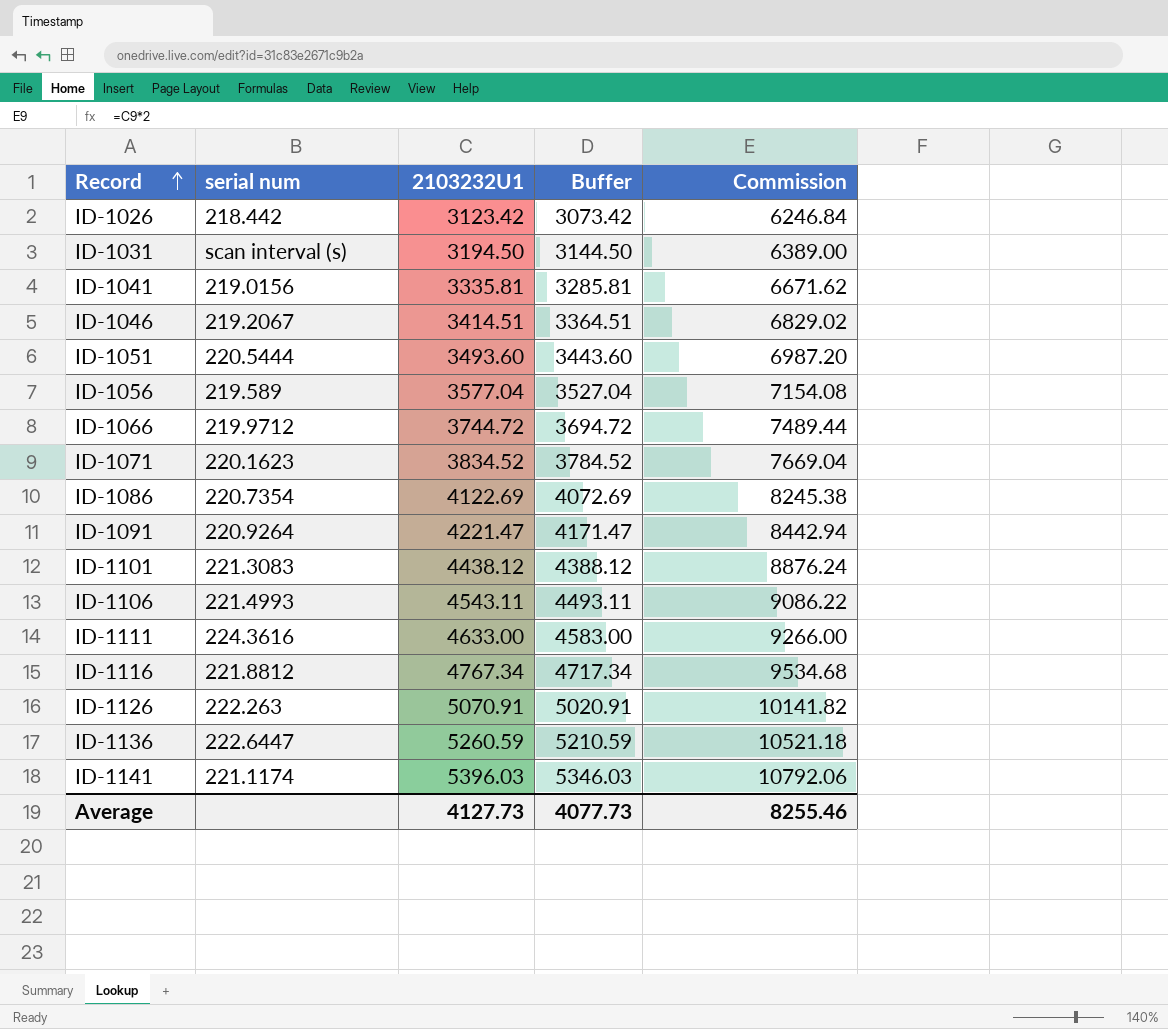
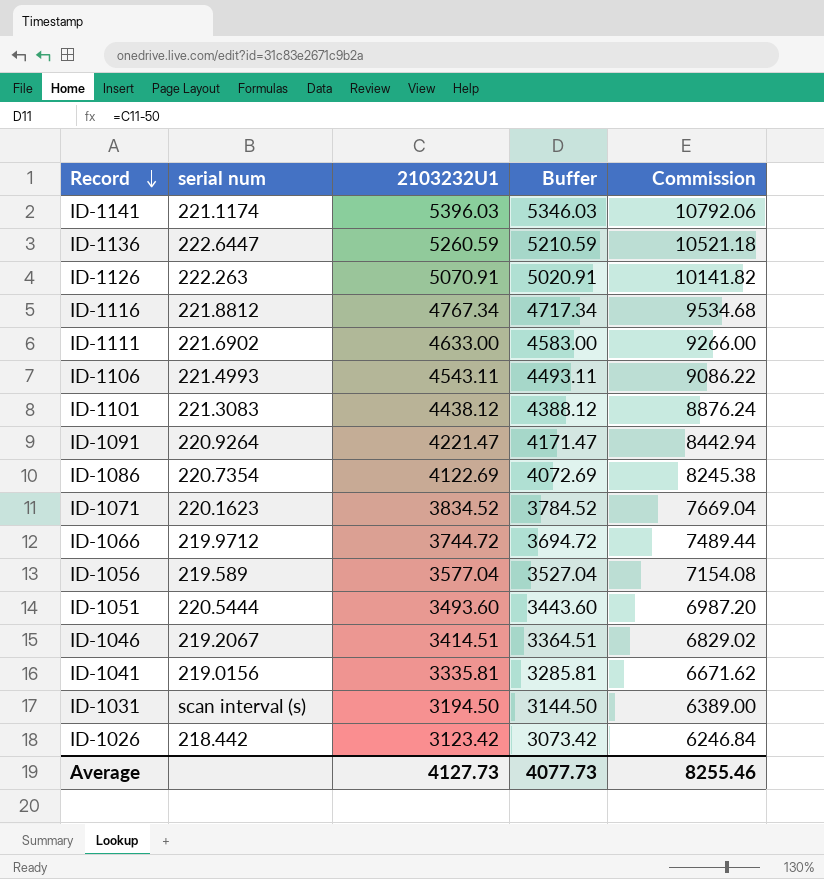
row order: Record ascending -> Record descending
ID-1111 | serial num: 224.3616 -> 221.6902

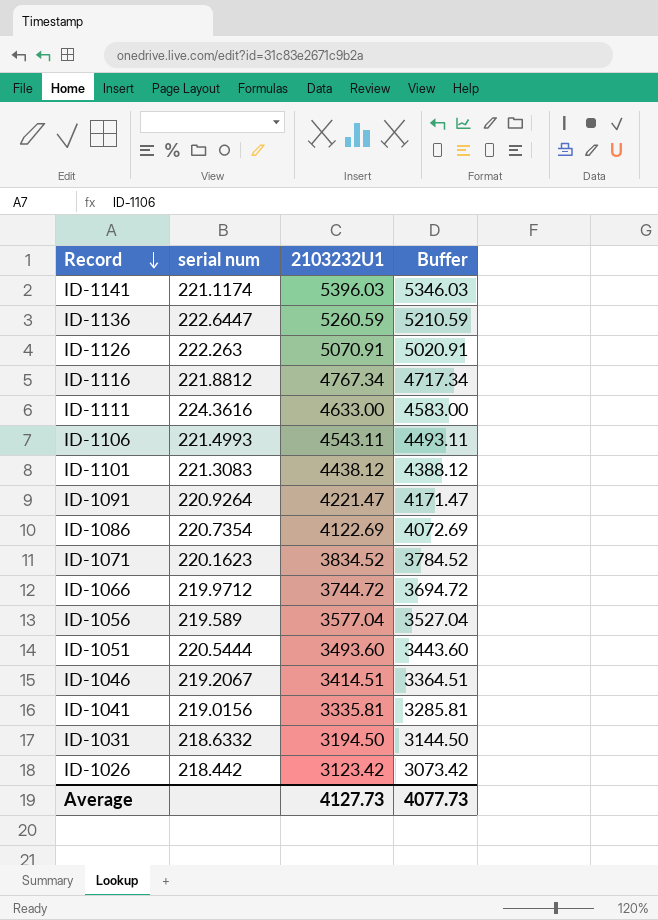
column Commission | formula: [2103232U1] * 2 -> none
ID-1111 | serial num: 221.6902 -> 224.3616
ID-1031 | serial num: scan interval (s) -> 218.6332

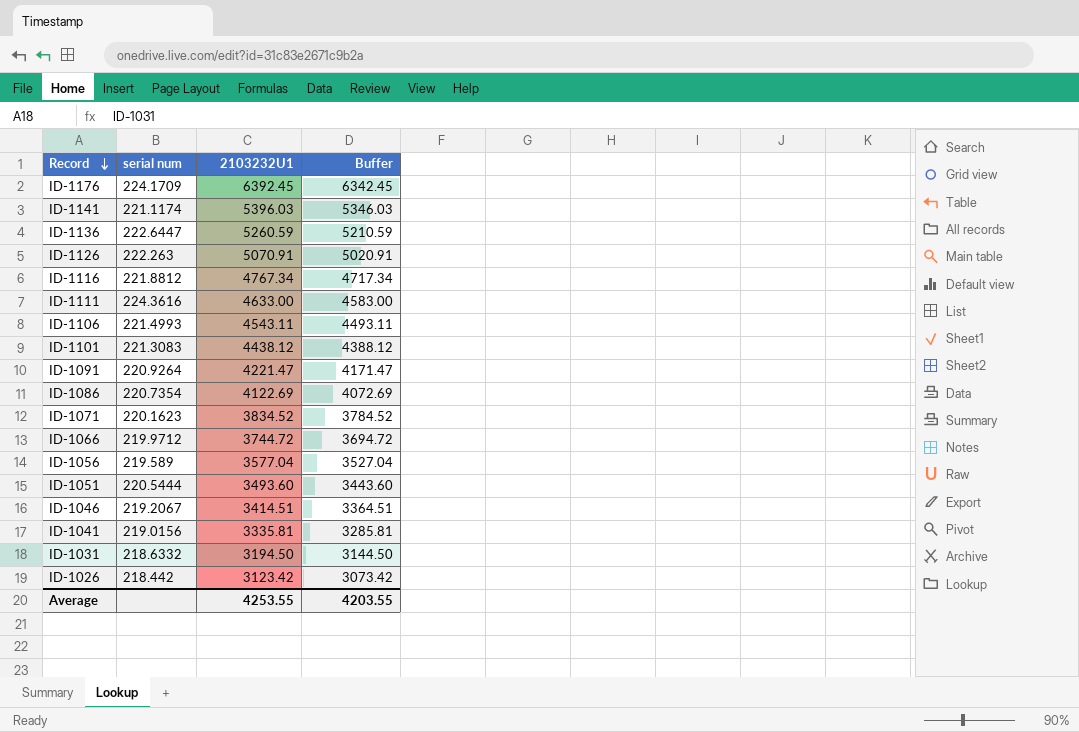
row ID-1176: none -> 224.1709 | 6392.45 | 6342.45
Average | 2103232U1: 4127.73 -> 4253.55
Average | Buffer: 4077.73 -> 4203.55

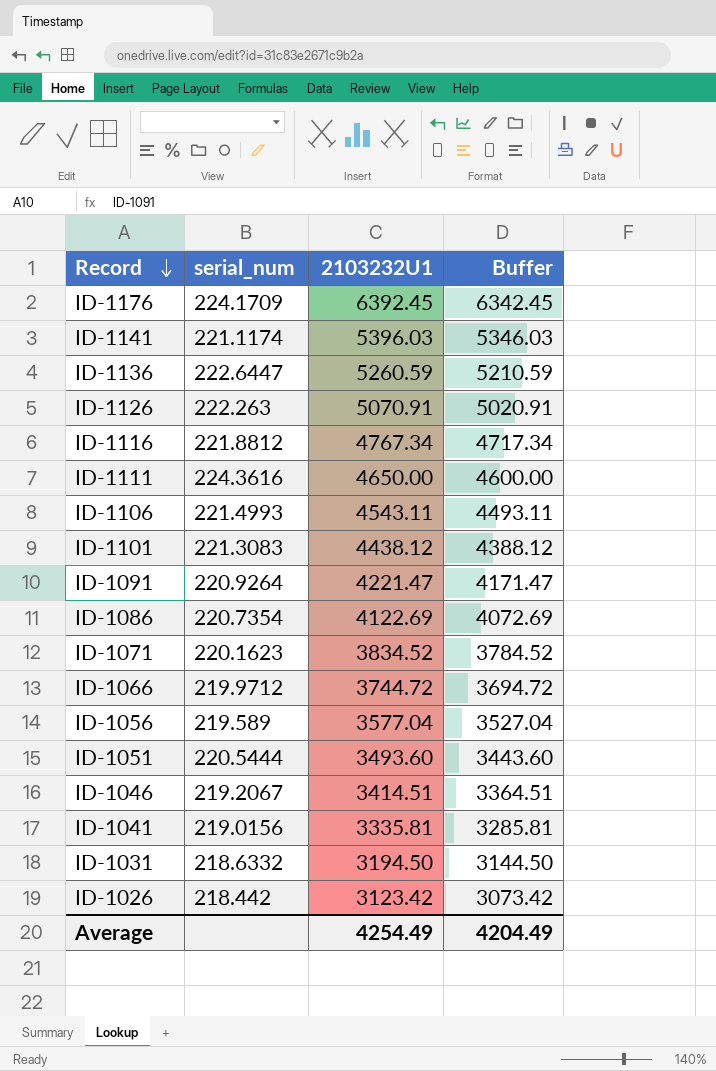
column name: serial num -> serial_num
ID-1111 | 2103232U1: 4633.00 -> 4650.00
ID-1111 | Buffer: 4583.00 -> 4600.00
Average | 2103232U1: 4253.55 -> 4254.49
Average | Buffer: 4203.55 -> 4204.49

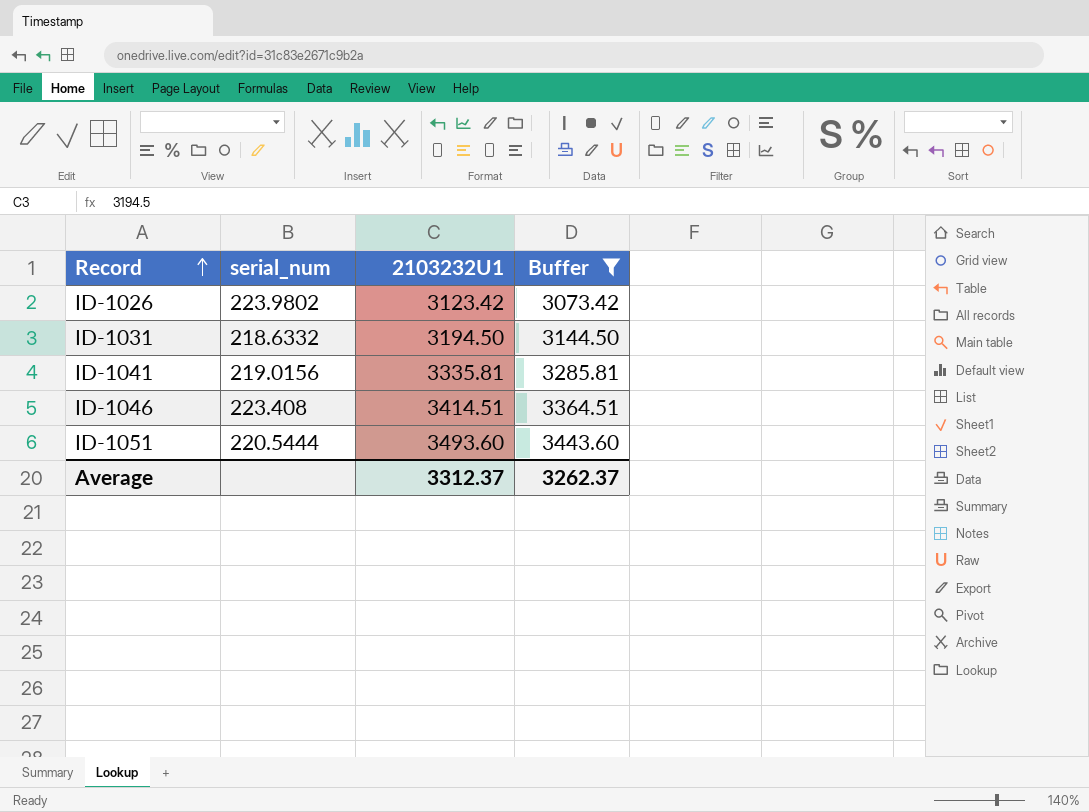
filter: none -> Buffer <= 3443.60
row order: Record descending -> Record ascending
ID-1026 | serial_num: 218.442 -> 223.9802
ID-1046 | serial_num: 219.2067 -> 223.408
Average | 2103232U1: 4254.49 -> 3312.37
Average | Buffer: 4204.49 -> 3262.37

